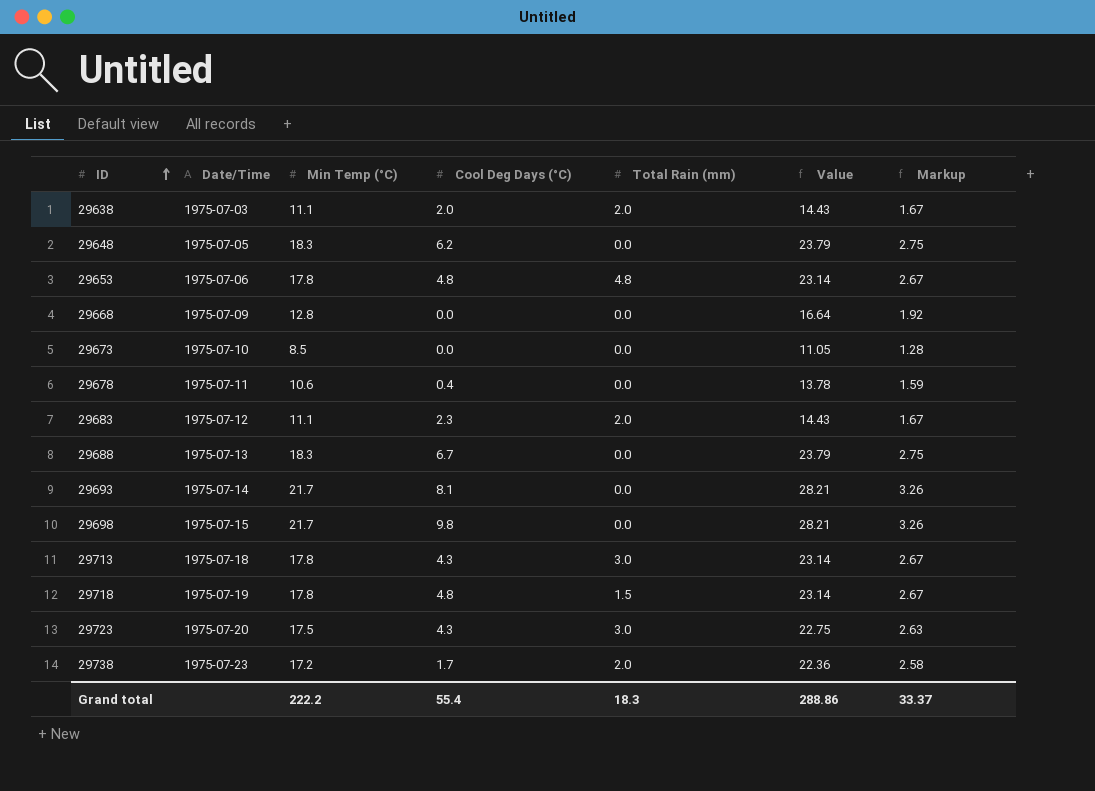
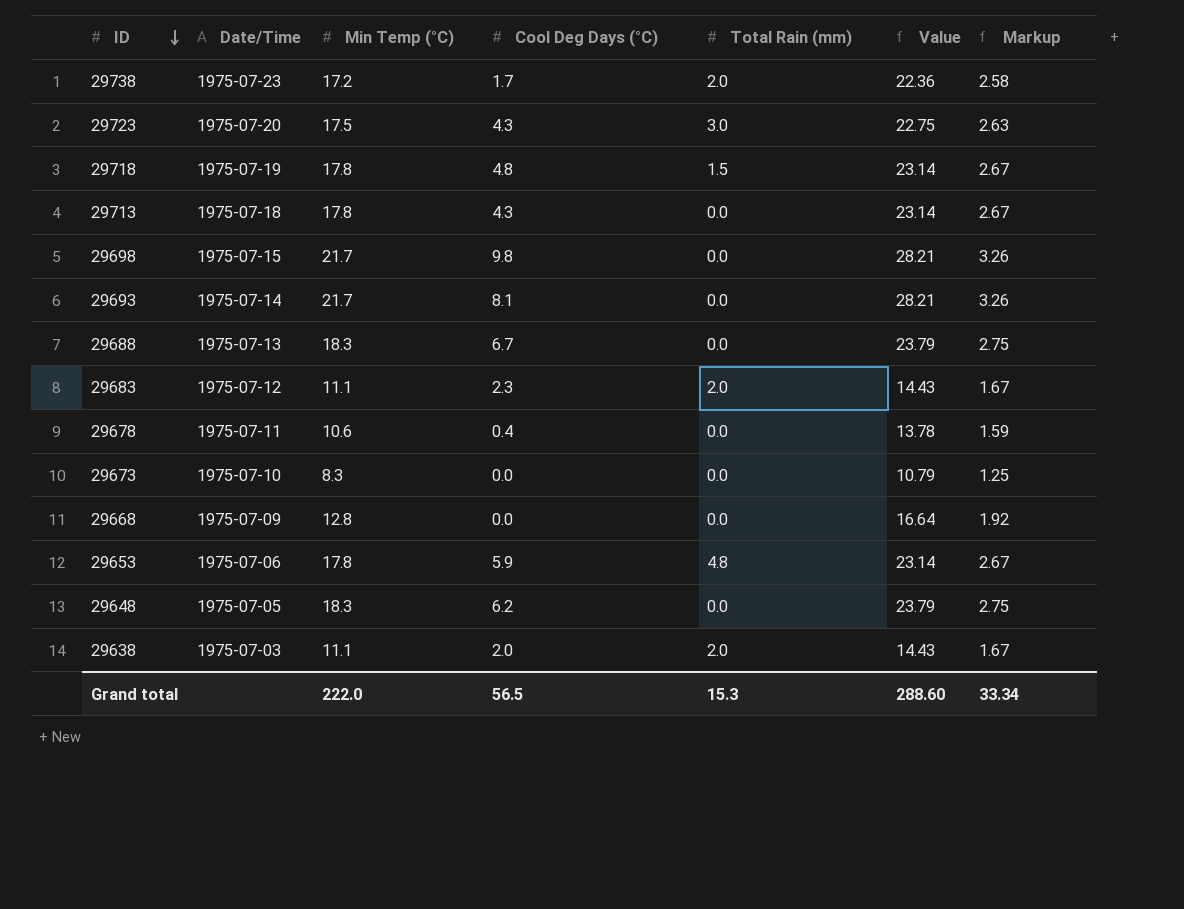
row order: ID ascending -> ID descending
29713 | Total Rain (mm): 3.0 -> 0.0
29673 | Min Temp (°C): 8.5 -> 8.3
29673 | Value: 11.05 -> 10.79
29673 | Markup: 1.28 -> 1.25
29653 | Cool Deg Days (°C): 4.8 -> 5.9
Grand total | Min Temp (°C): 222.2 -> 222.0
Grand total | Cool Deg Days (°C): 55.4 -> 56.5
Grand total | Total Rain (mm): 18.3 -> 15.3
Grand total | Value: 288.86 -> 288.60
Grand total | Markup: 33.37 -> 33.34

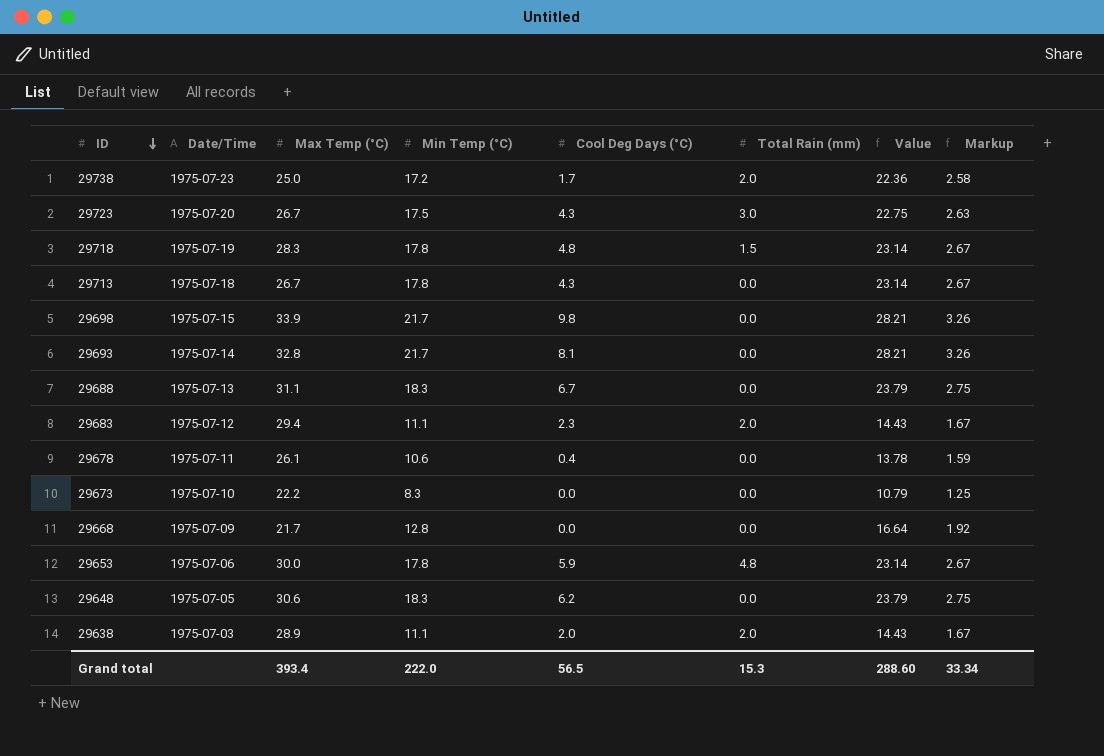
column Max Temp (°C) | position: none -> 3

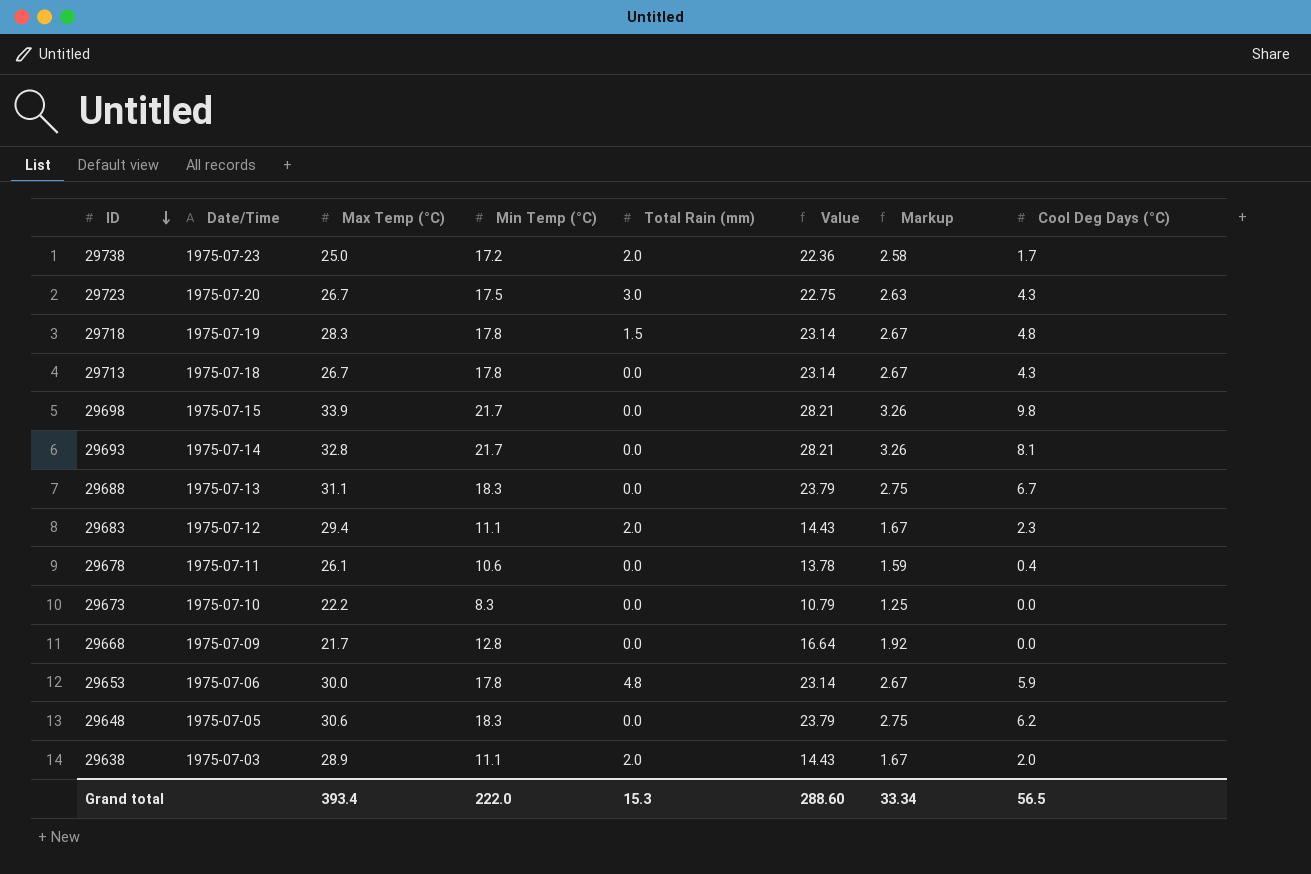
column Cool Deg Days (°C) | position: 5 -> 8

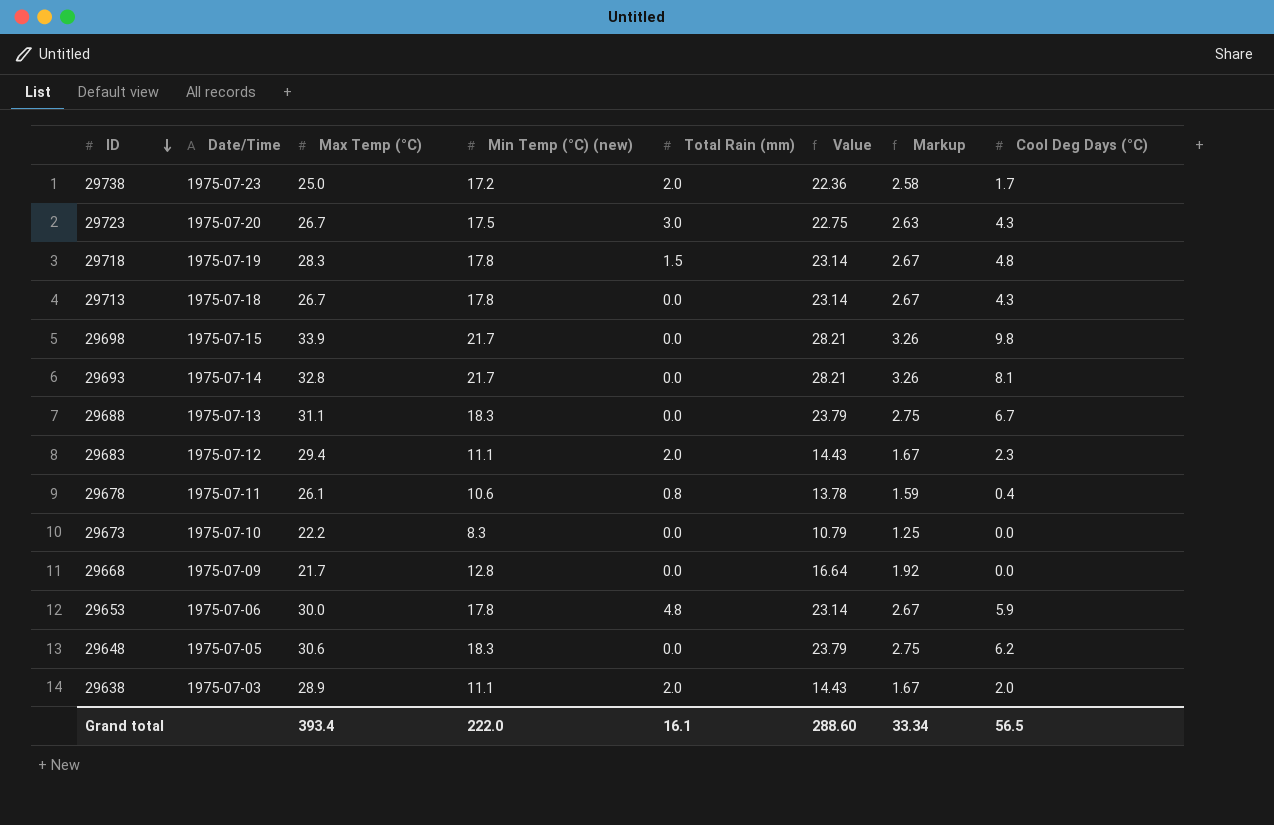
column name: Min Temp (°C) -> Min Temp (°C) (new)
29678 | Total Rain (mm): 0.0 -> 0.8
Grand total | Total Rain (mm): 15.3 -> 16.1

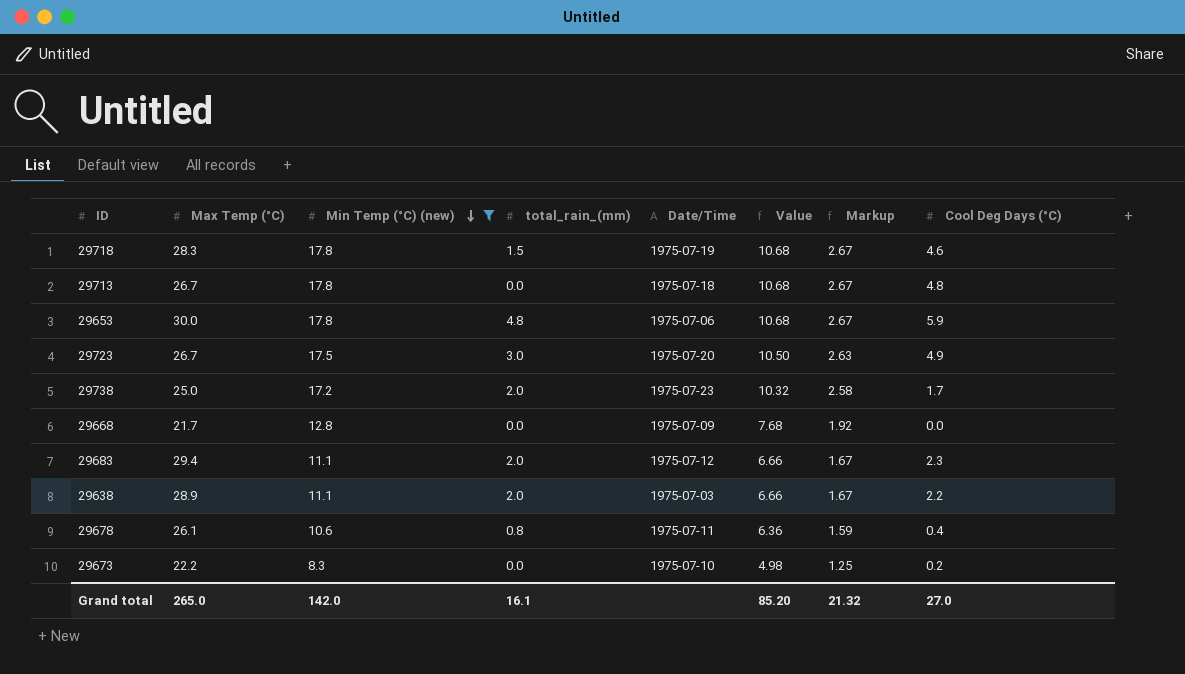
filter: none -> Min Temp (°C) (new) <= 17.8
row order: ID descending -> Min Temp (°C) (new) descending
column name: Total Rain (mm) -> total_rain_(mm)
column Date/Time | position: 2 -> 5
column Value | formula: [Min Temp (°C) (new)] * 1.3 -> [Min Temp (°C) (new)] * 0.6
29718 | Cool Deg Days (°C): 4.8 -> 4.6
29713 | Cool Deg Days (°C): 4.3 -> 4.8
29723 | Cool Deg Days (°C): 4.3 -> 4.9
29638 | Cool Deg Days (°C): 2.0 -> 2.2
29673 | Cool Deg Days (°C): 0.0 -> 0.2
Grand total | Max Temp (°C): 393.4 -> 265.0
Grand total | Min Temp (°C) (new): 222.0 -> 142.0
Grand total | Value: 288.60 -> 85.20
Grand total | Markup: 33.34 -> 21.32
Grand total | Cool Deg Days (°C): 56.5 -> 27.0

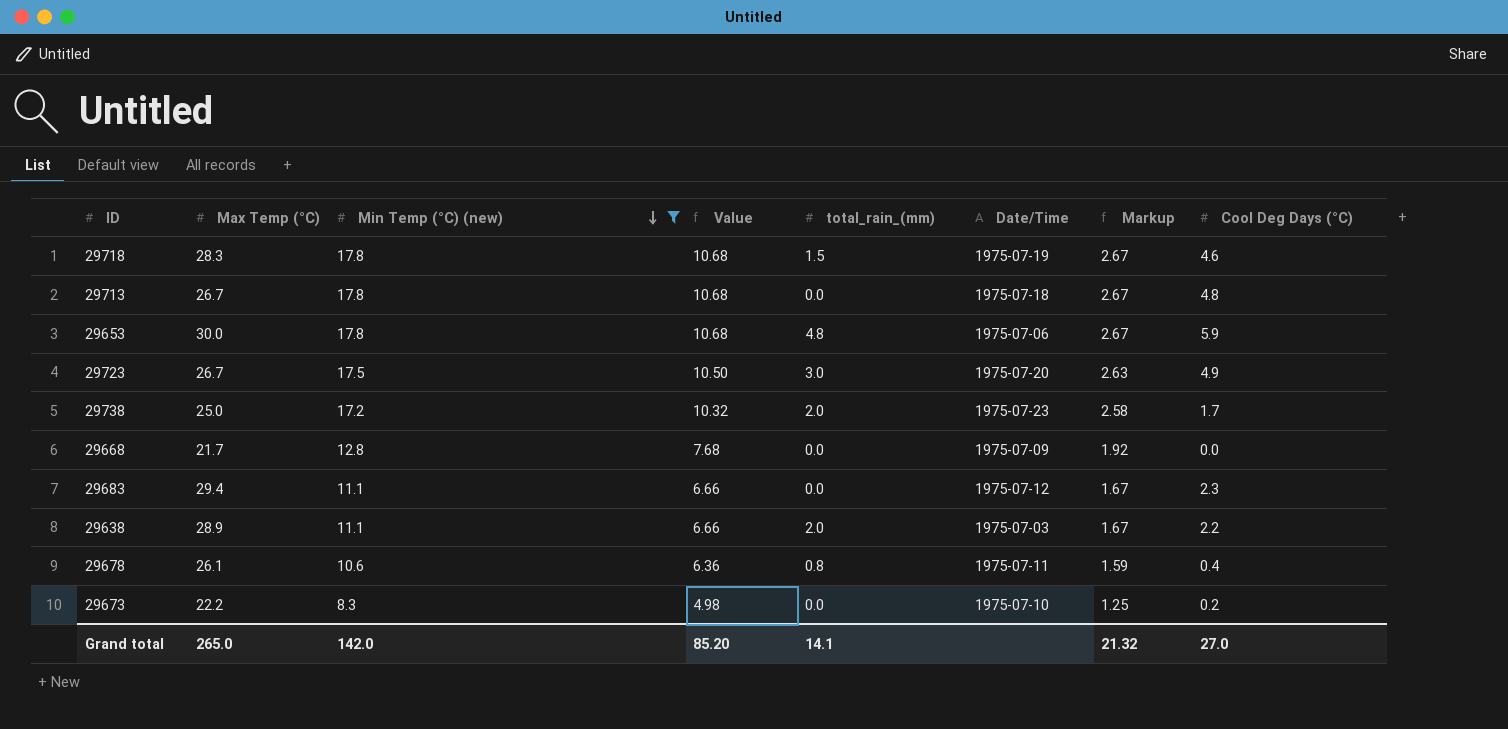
column Value | position: 6 -> 4
29683 | total_rain_(mm): 2.0 -> 0.0
Grand total | total_rain_(mm): 16.1 -> 14.1

